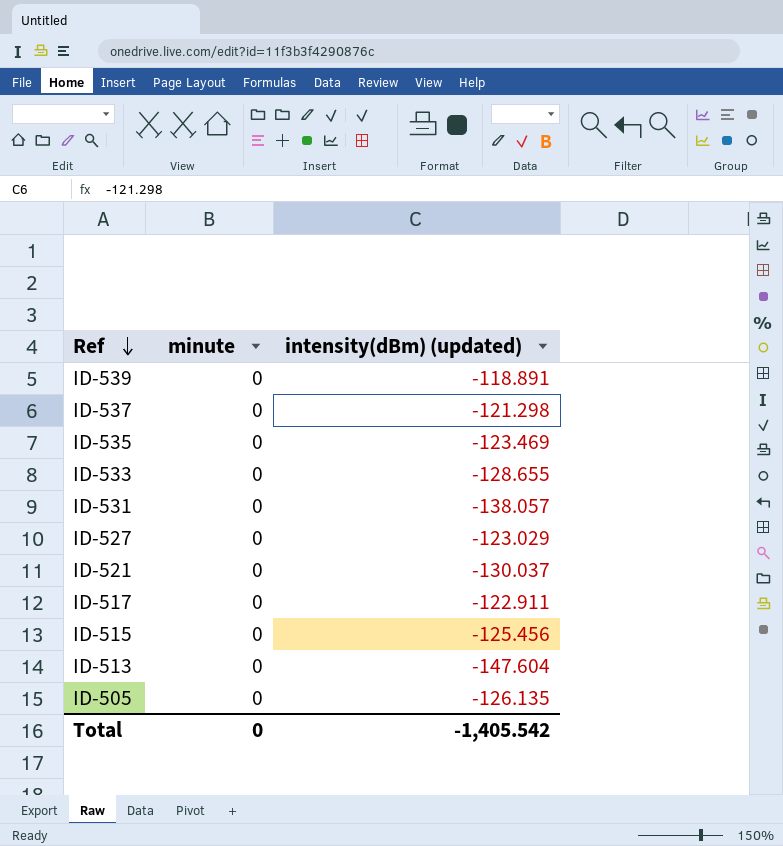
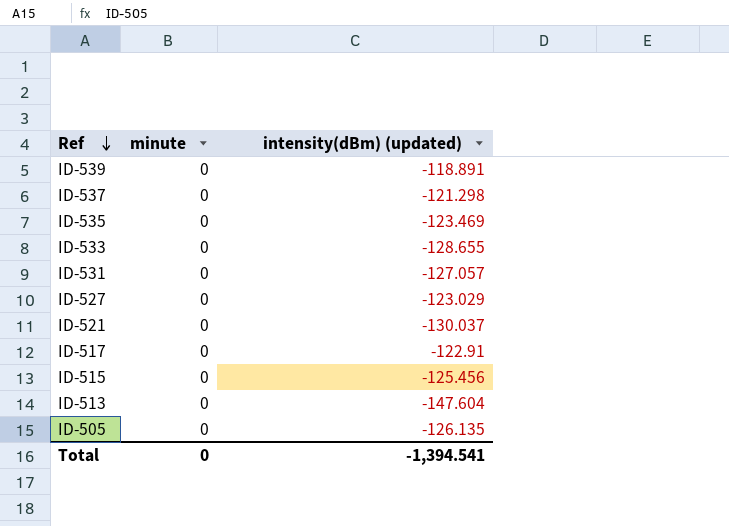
ID-531 | intensity(dBm) (updated): -138.057 -> -127.057
ID-517 | intensity(dBm) (updated): -122.911 -> -122.91
Total | intensity(dBm) (updated): -1,405.542 -> -1,394.541

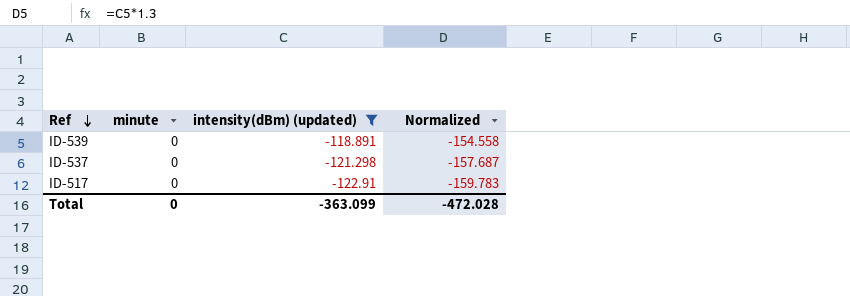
filter: none -> intensity(dBm) (updated) >= -122.91
column Normalized | formula: none -> [intensity(dBm) (updated)] * 1.3
Total | intensity(dBm) (updated): -1,394.541 -> -363.099

